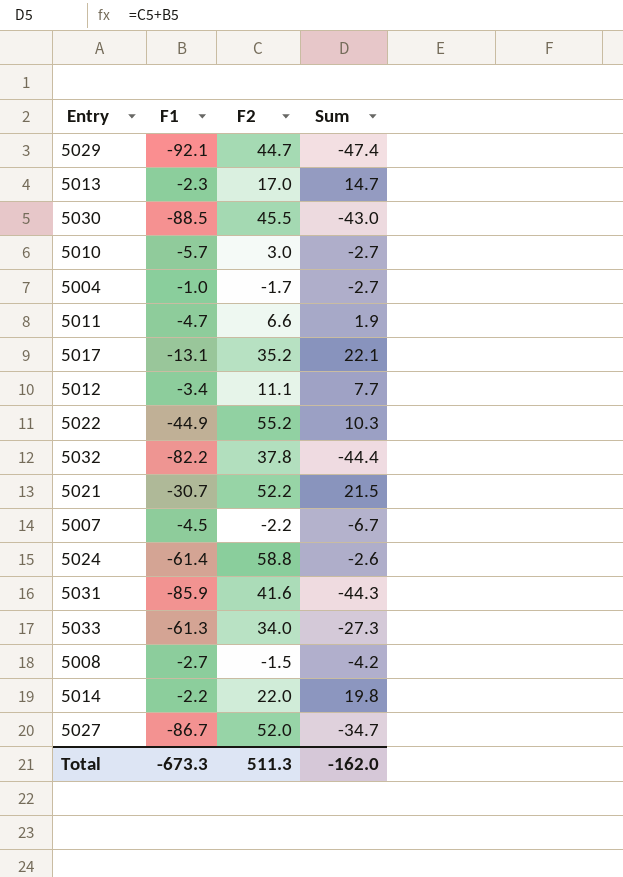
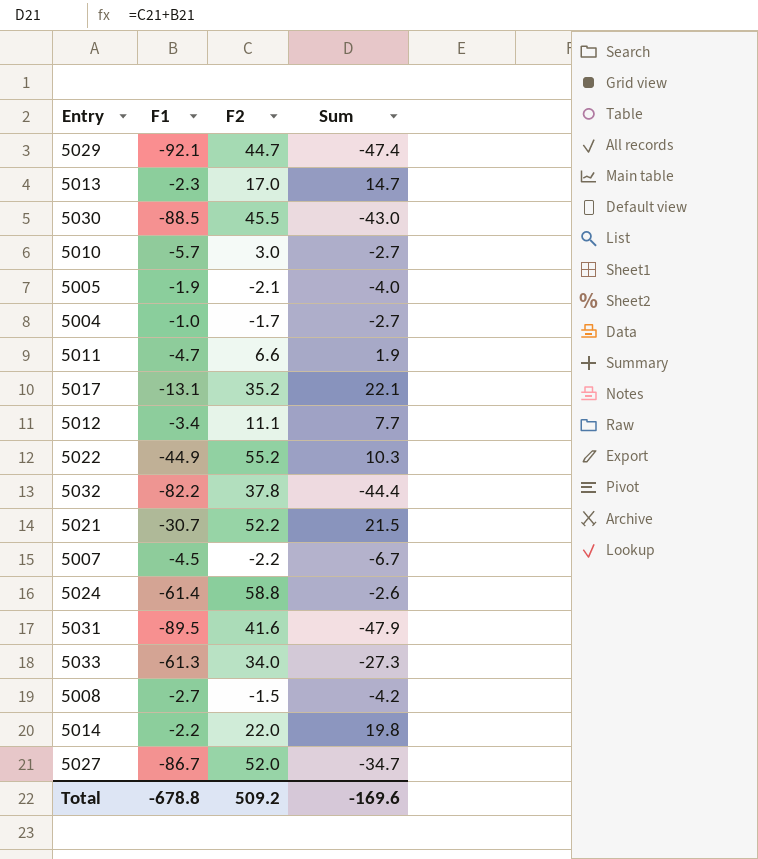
row 5005: none -> -1.9 | -2.1 | -4.0
5031 | F1: -85.9 -> -89.5
5031 | Sum: -44.3 -> -47.9
Total | F1: -673.3 -> -678.8
Total | F2: 511.3 -> 509.2
Total | Sum: -162.0 -> -169.6

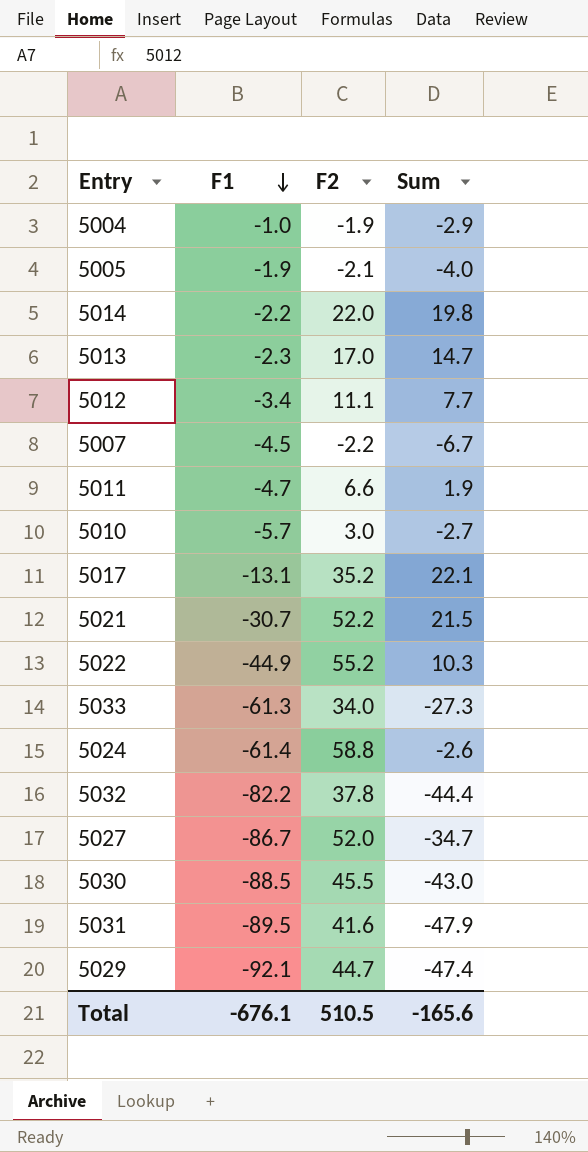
row order: none -> F1 descending
row 5008: -2.7 | -1.5 | -4.2 -> none
5004 | F2: -1.7 -> -1.9
5004 | Sum: -2.7 -> -2.9
Total | F1: -678.8 -> -676.1
Total | F2: 509.2 -> 510.5
Total | Sum: -169.6 -> -165.6

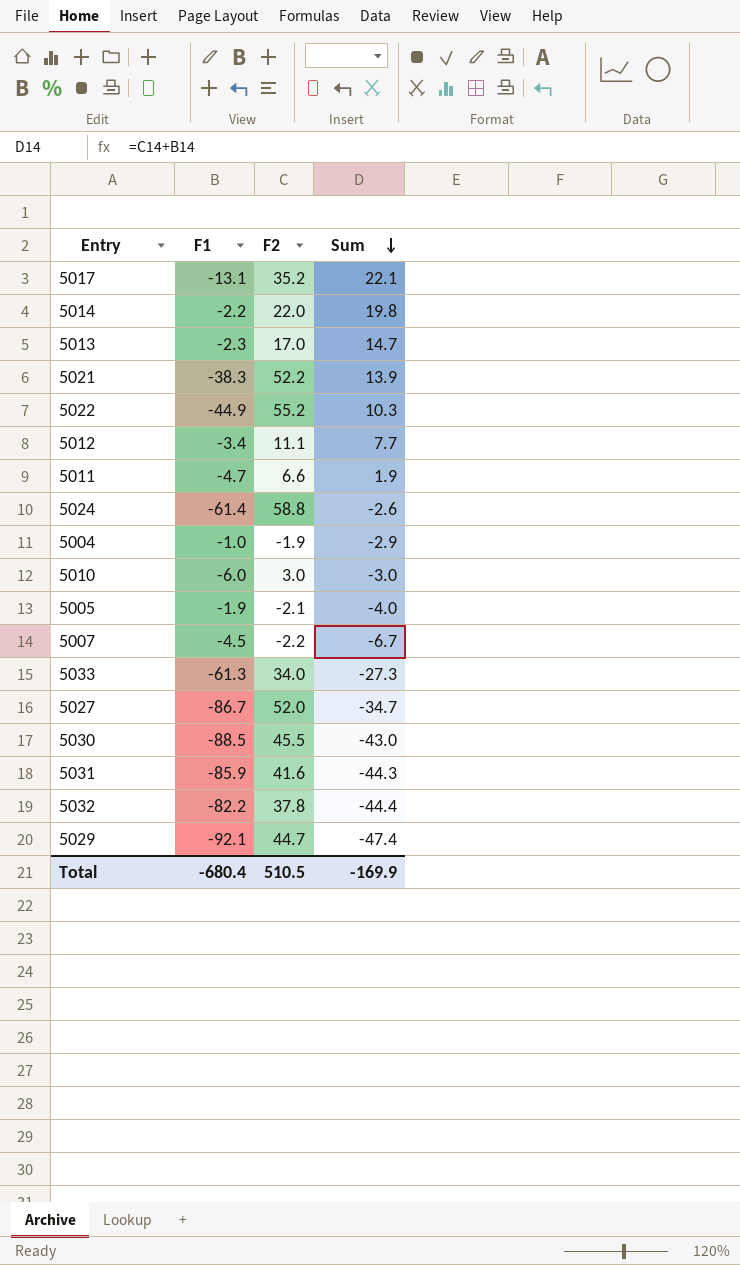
row order: F1 descending -> Sum descending
5021 | F1: -30.7 -> -38.3
5021 | Sum: 21.5 -> 13.9
5010 | F1: -5.7 -> -6.0
5010 | Sum: -2.7 -> -3.0
5031 | F1: -89.5 -> -85.9
5031 | Sum: -47.9 -> -44.3
Total | F1: -676.1 -> -680.4
Total | Sum: -165.6 -> -169.9

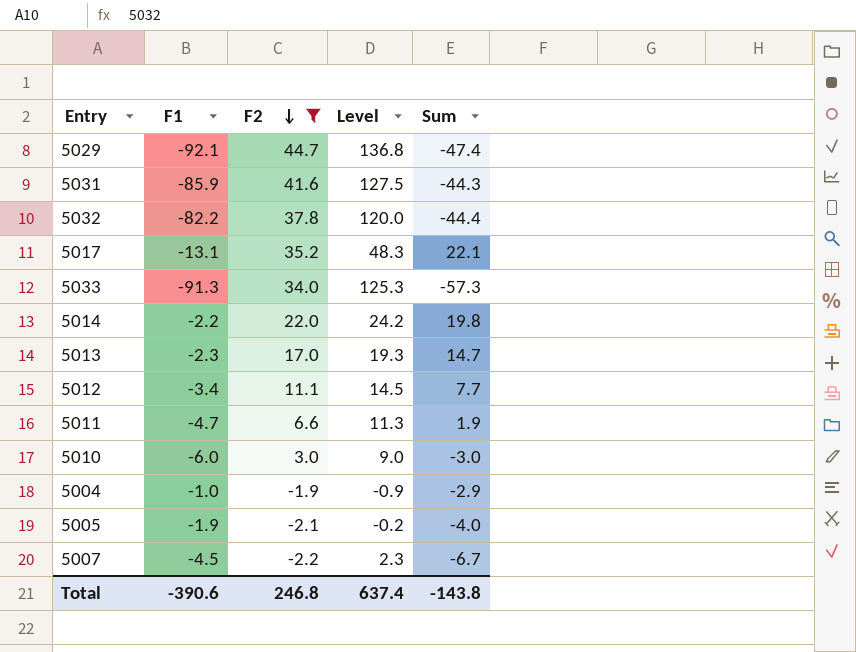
filter: none -> F2 <= 44.7
row order: Sum descending -> F2 descending
column Level | formula: none -> [F2] - [F1]
5033 | F1: -61.3 -> -91.3
5033 | Sum: -27.3 -> -57.3
Total | F1: -680.4 -> -390.6
Total | F2: 510.5 -> 246.8
Total | Sum: -169.9 -> -143.8

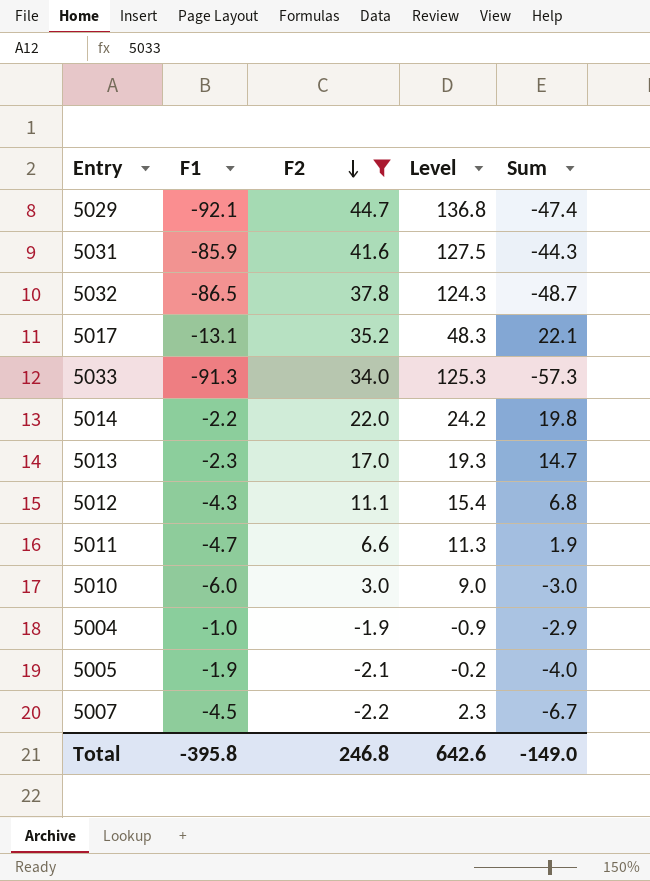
5032 | F1: -82.2 -> -86.5
5032 | Level: 120.0 -> 124.3
5032 | Sum: -44.4 -> -48.7
5012 | F1: -3.4 -> -4.3
5012 | Level: 14.5 -> 15.4
5012 | Sum: 7.7 -> 6.8
Total | F1: -390.6 -> -395.8
Total | Level: 637.4 -> 642.6
Total | Sum: -143.8 -> -149.0

